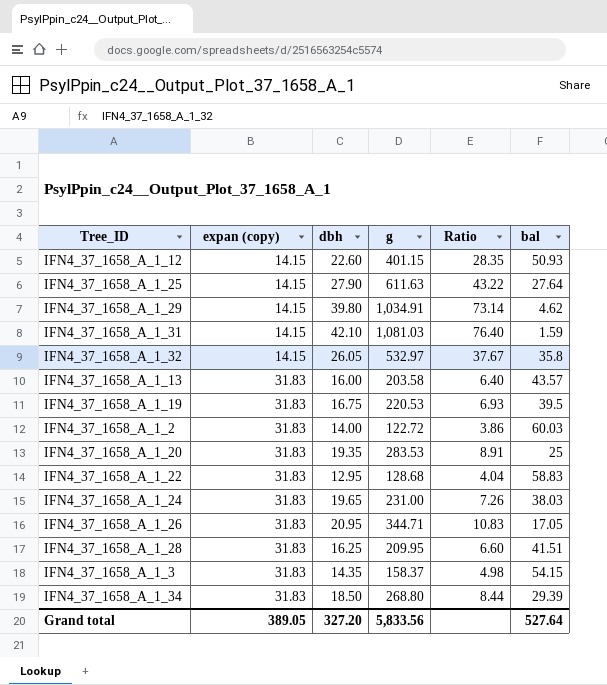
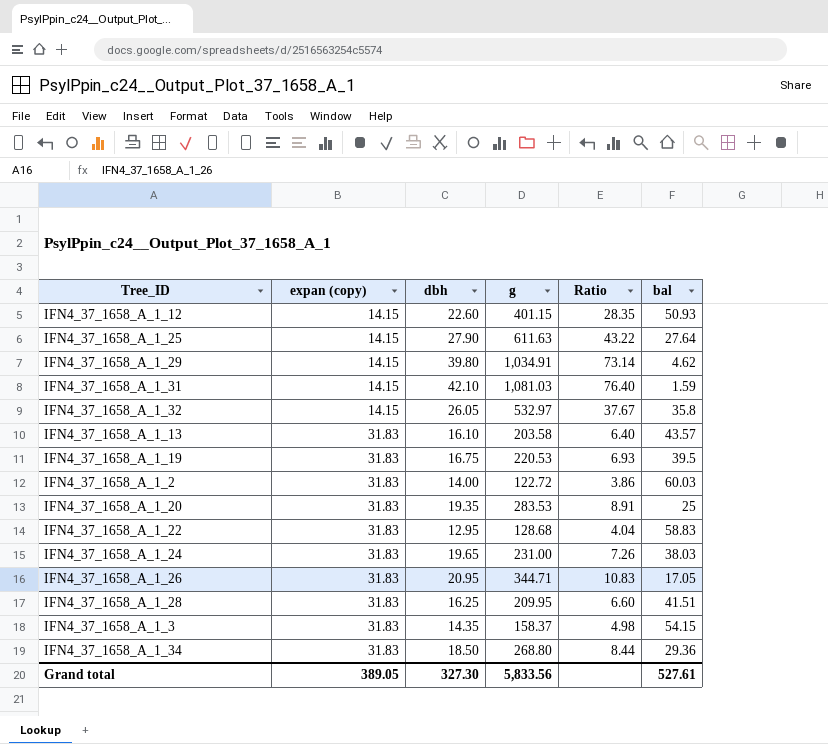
IFN4_37_1658_A_1_13 | dbh: 16.00 -> 16.10
IFN4_37_1658_A_1_34 | bal: 29.39 -> 29.36
Grand total | dbh: 327.20 -> 327.30
Grand total | bal: 527.64 -> 527.61

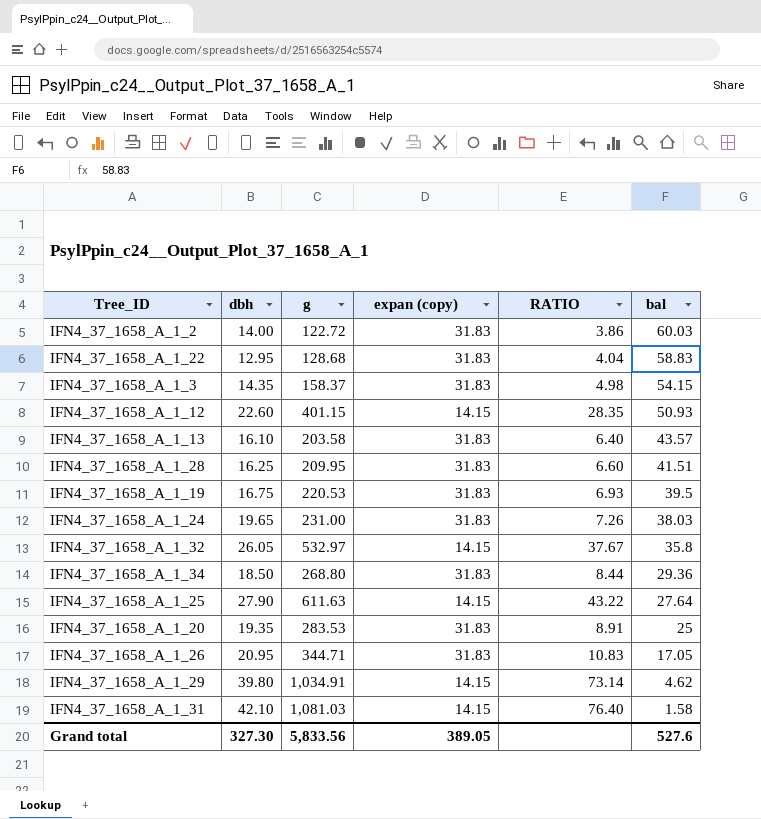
row order: expan (copy) ascending -> bal descending
column expan (copy) | position: 2 -> 4
column name: Ratio -> RATIO
IFN4_37_1658_A_1_31 | bal: 1.59 -> 1.58
Grand total | bal: 527.61 -> 527.6

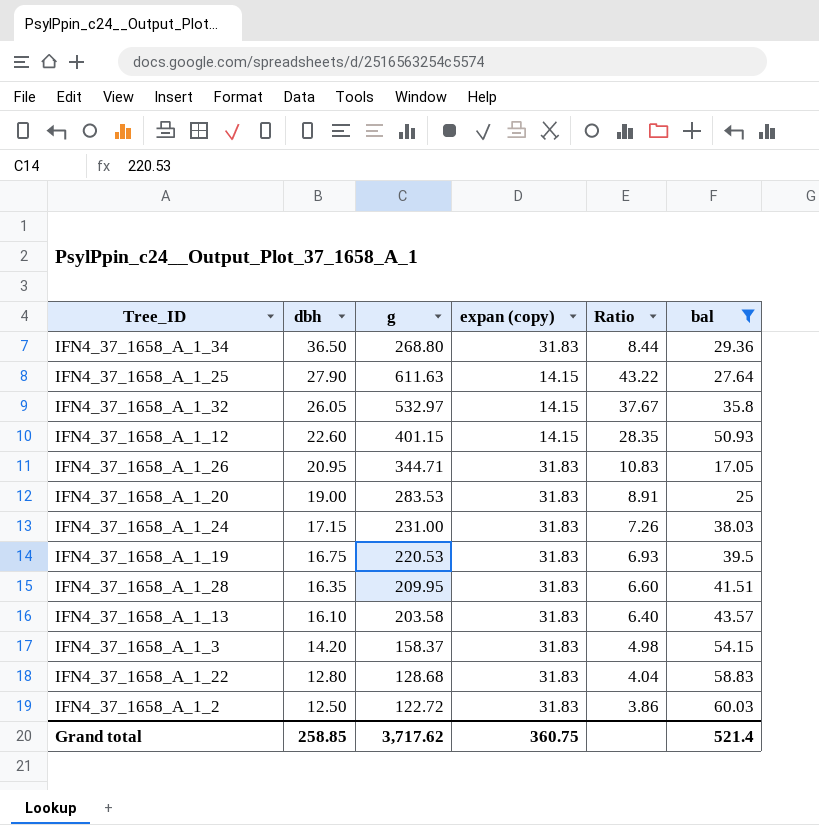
filter: none -> bal >= 17.05
row order: bal descending -> dbh descending
column name: RATIO -> Ratio
IFN4_37_1658_A_1_34 | dbh: 18.50 -> 36.50
IFN4_37_1658_A_1_20 | dbh: 19.35 -> 19.00
IFN4_37_1658_A_1_24 | dbh: 19.65 -> 17.15
IFN4_37_1658_A_1_28 | dbh: 16.25 -> 16.35
IFN4_37_1658_A_1_3 | dbh: 14.35 -> 14.20
IFN4_37_1658_A_1_22 | dbh: 12.95 -> 12.80
IFN4_37_1658_A_1_2 | dbh: 14.00 -> 12.50
Grand total | dbh: 327.30 -> 258.85
Grand total | g: 5,833.56 -> 3,717.62
Grand total | expan (copy): 389.05 -> 360.75
Grand total | bal: 527.6 -> 521.4

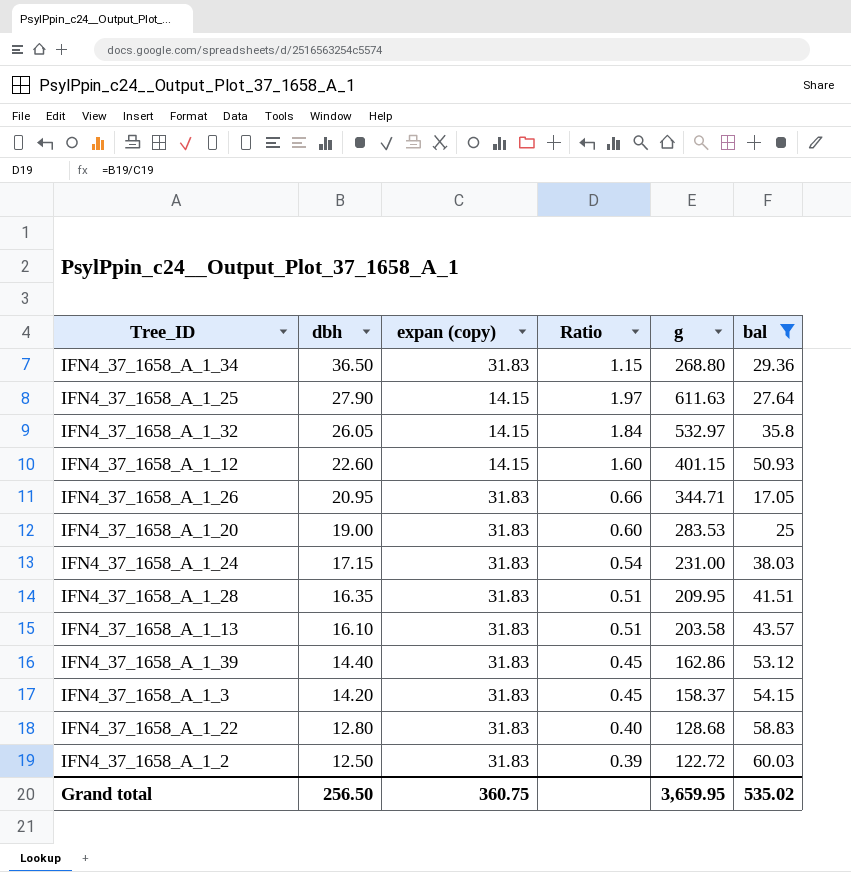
column Ratio | formula: [g] / [expan (copy)] -> [dbh] / [expan (copy)]
column g | position: 3 -> 5
row IFN4_37_1658_A_1_19: 16.75 | 220.53 | 31.83 | 6.93 | 39.5 -> none
row IFN4_37_1658_A_1_39: none -> 14.40 | 31.83 | 0.45 | 162.86 | 53.12
Grand total | dbh: 258.85 -> 256.50
Grand total | g: 3,717.62 -> 3,659.95
Grand total | bal: 521.4 -> 535.02

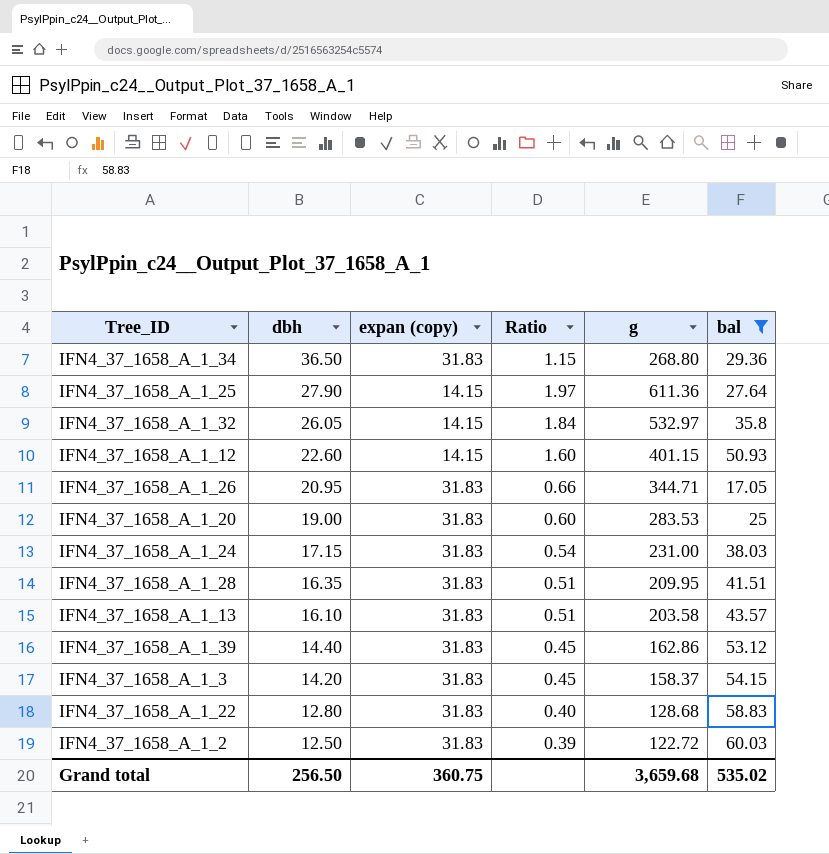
IFN4_37_1658_A_1_25 | g: 611.63 -> 611.36
Grand total | g: 3,659.95 -> 3,659.68

